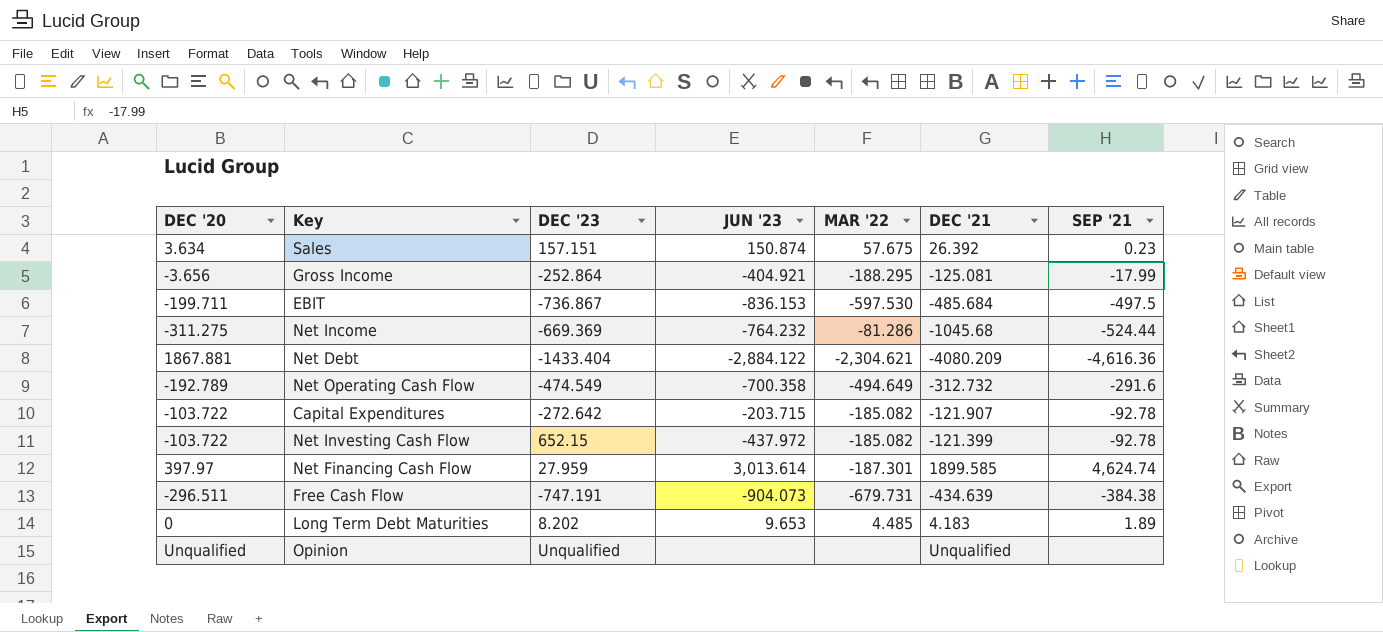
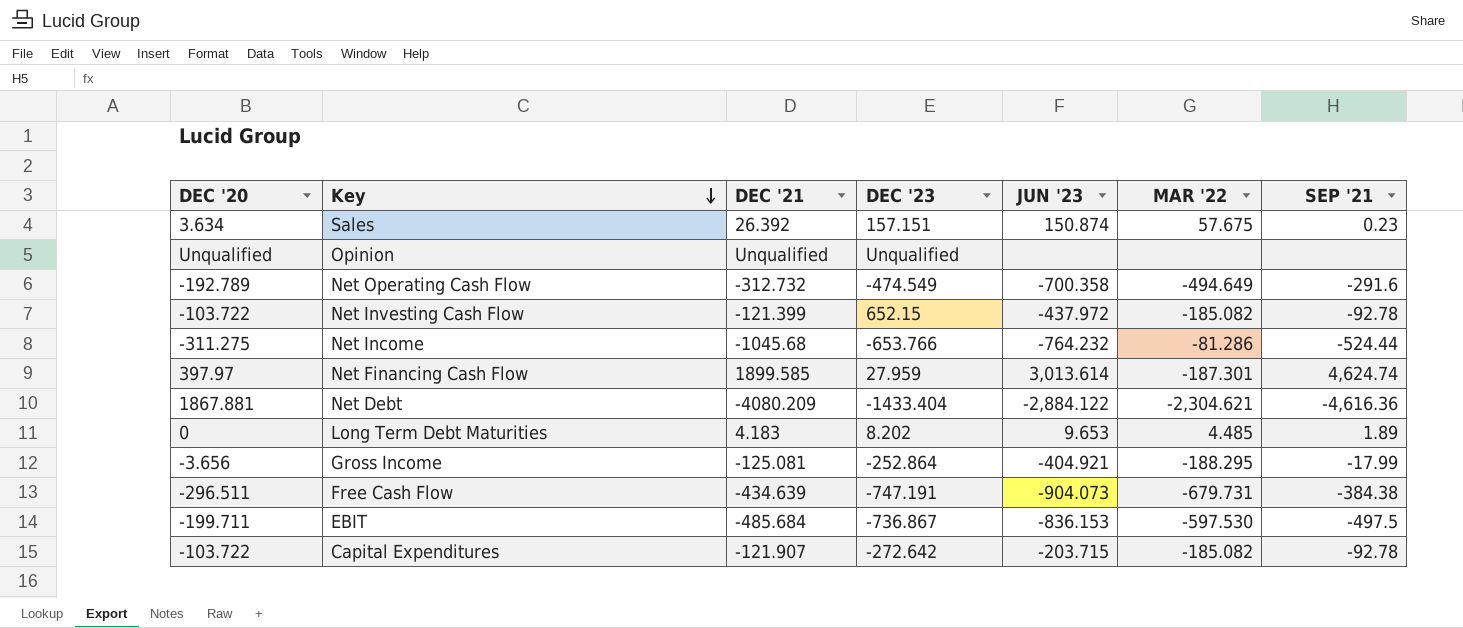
row order: none -> Key descending
column DEC '21 | position: 6 -> 3
Net Income | DEC '23: -669.369 -> -653.766

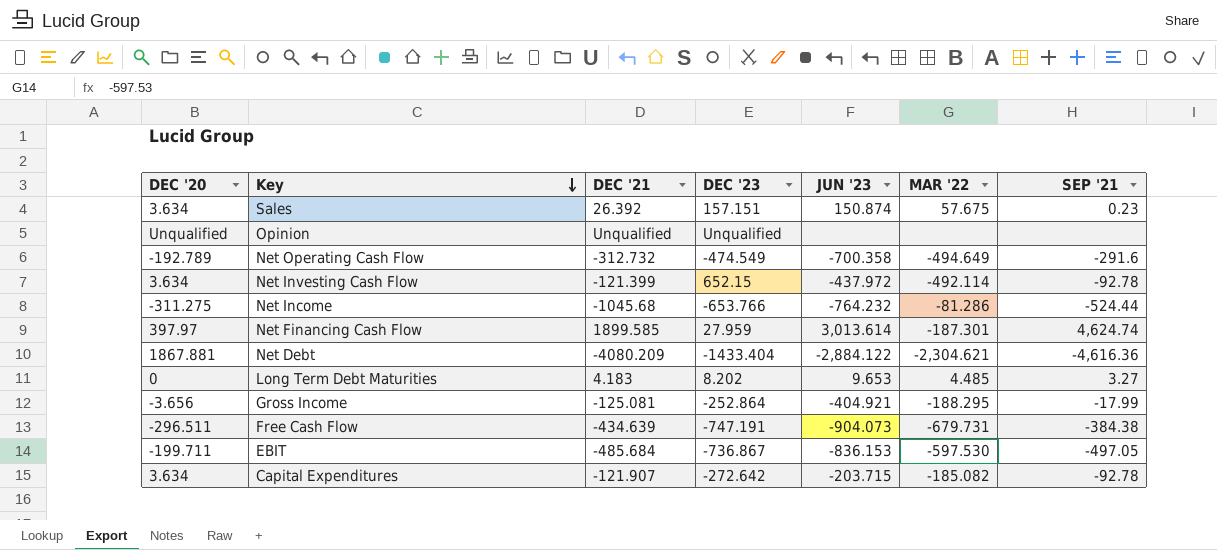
Net Investing Cash Flow | DEC '20: -103.722 -> 3.634
Net Investing Cash Flow | MAR '22: -185.082 -> -492.114
Long Term Debt Maturities | SEP '21: 1.89 -> 3.27
EBIT | SEP '21: -497.5 -> -497.05
Capital Expenditures | DEC '20: -103.722 -> 3.634

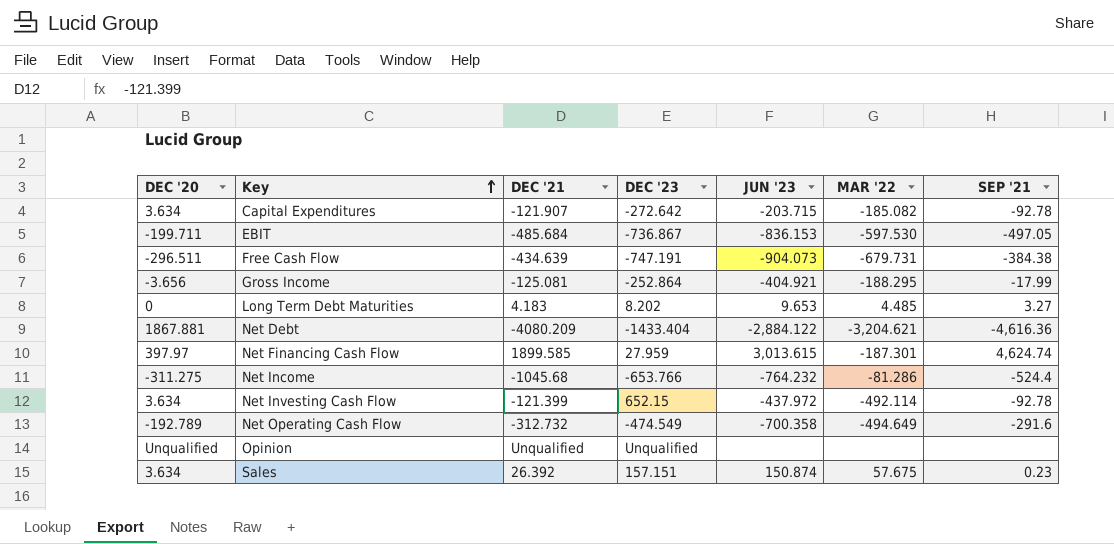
row order: Key descending -> Key ascending
Net Debt | MAR '22: -2,304.621 -> -3,204.621
Net Financing Cash Flow | JUN '23: 3,013.614 -> 3,013.615
Net Income | SEP '21: -524.44 -> -524.4

